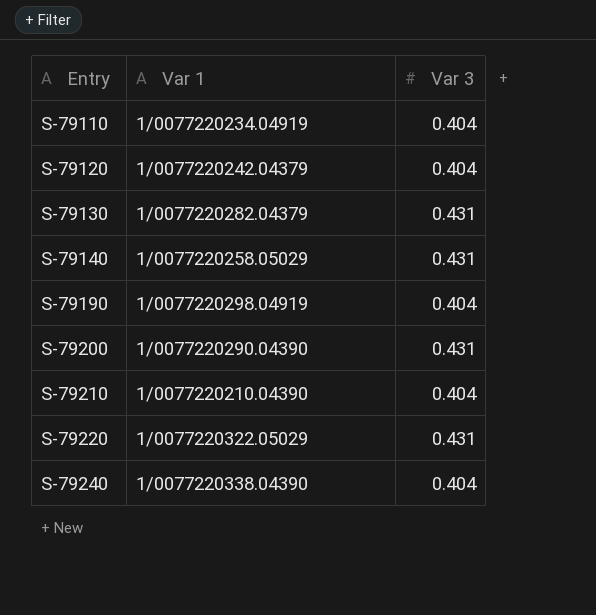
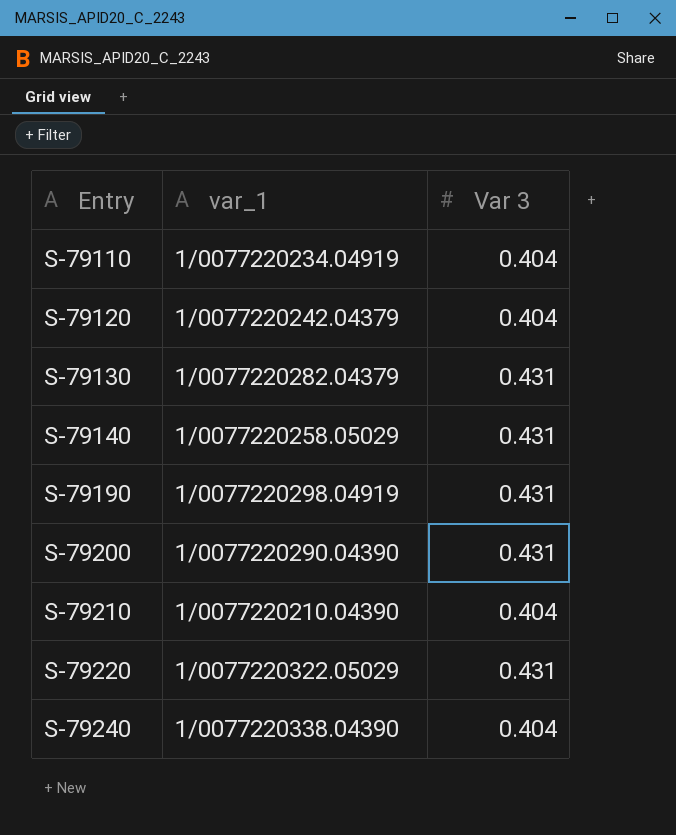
column name: Var 1 -> var_1
S-79190 | Var 3: 0.404 -> 0.431

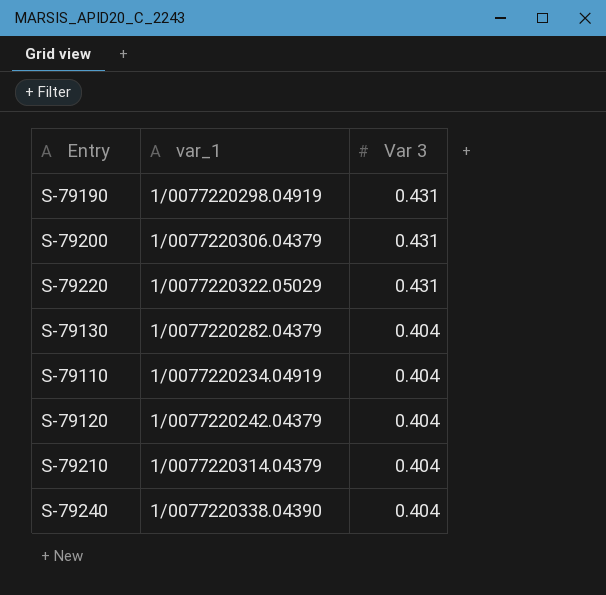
row order: Entry ascending -> Var 3 descending
row S-79140: 1/0077220258.05029 | 0.431 -> none
S-79200 | var_1: 1/0077220290.04390 -> 1/0077220306.04379
S-79130 | Var 3: 0.431 -> 0.404
S-79210 | var_1: 1/0077220210.04390 -> 1/0077220314.04379

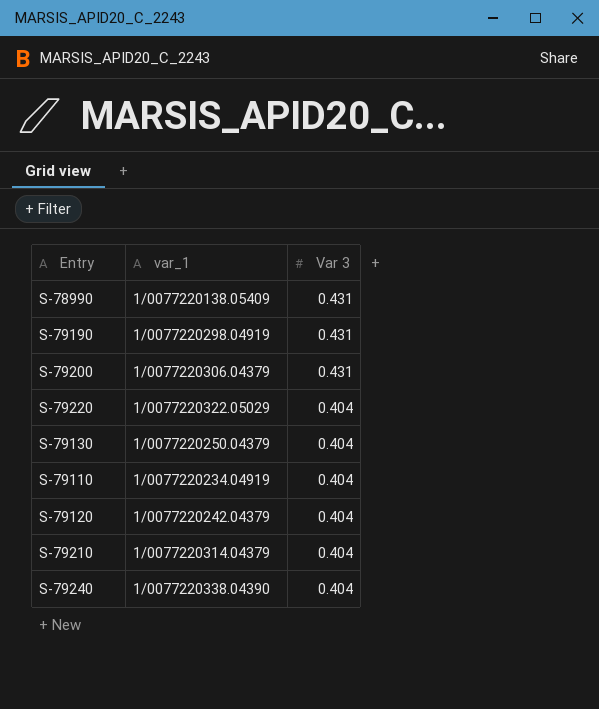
row S-78990: none -> 1/0077220138.05409 | 0.431
S-79220 | Var 3: 0.431 -> 0.404
S-79130 | var_1: 1/0077220282.04379 -> 1/0077220250.04379

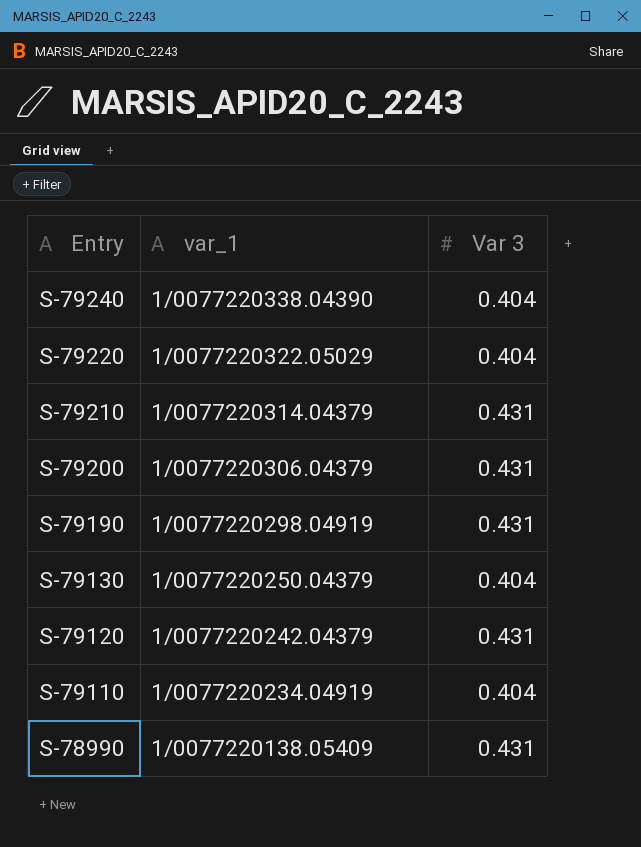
row order: Var 3 descending -> Entry descending
S-79210 | Var 3: 0.404 -> 0.431
S-79120 | Var 3: 0.404 -> 0.431

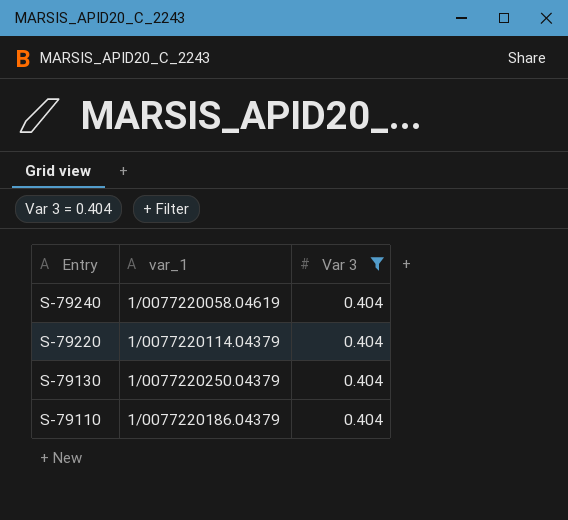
filter: none -> Var 3 = 0.404
S-79240 | var_1: 1/0077220338.04390 -> 1/0077220058.04619
S-79220 | var_1: 1/0077220322.05029 -> 1/0077220114.04379
S-79110 | var_1: 1/0077220234.04919 -> 1/0077220186.04379

